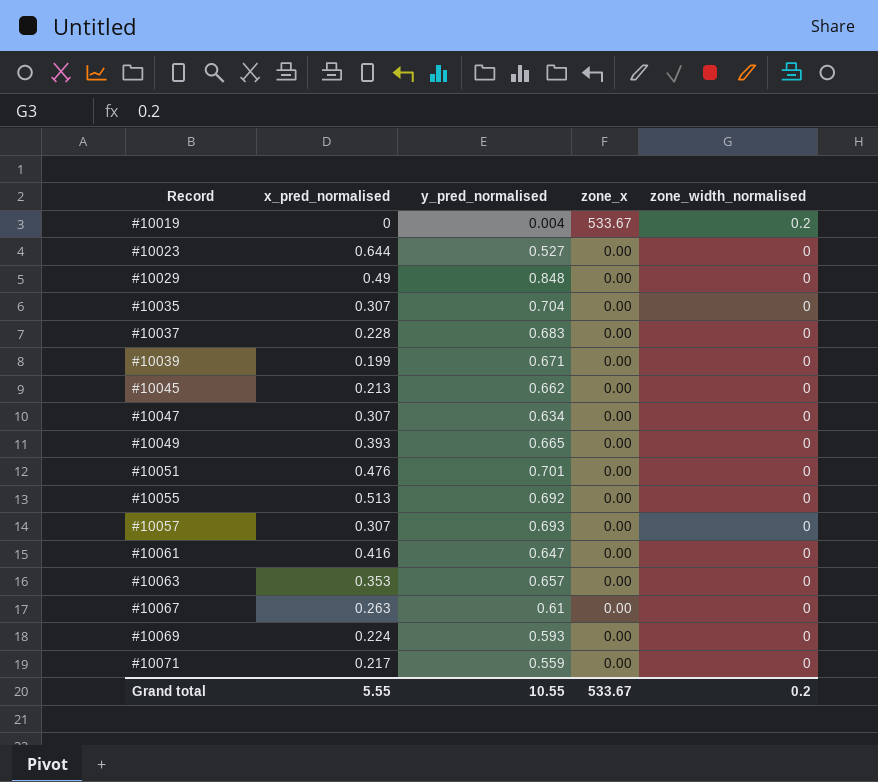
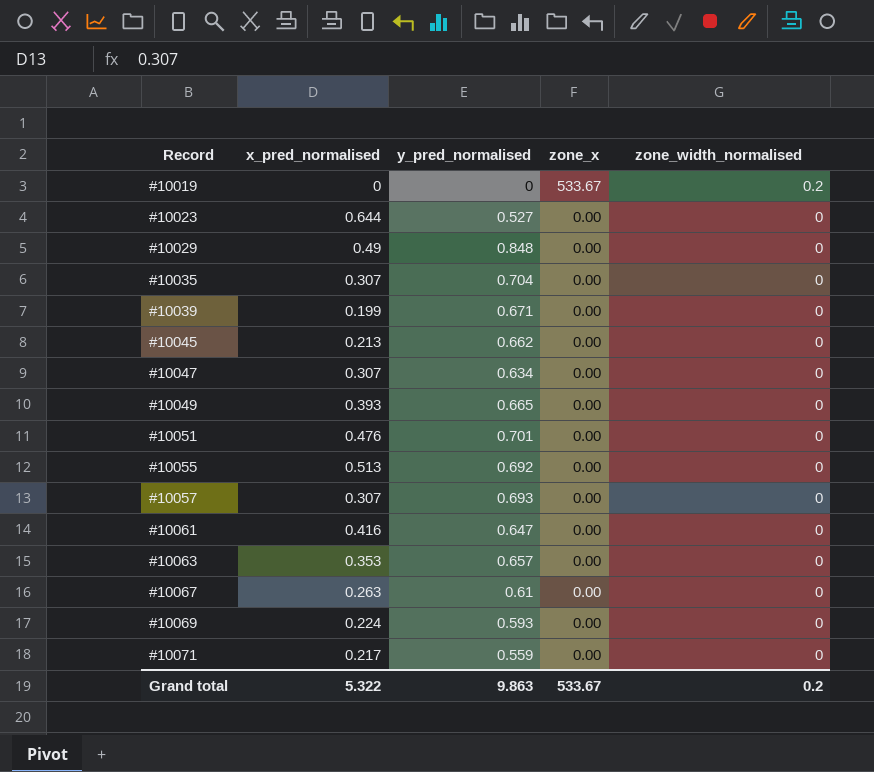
row #10037: 0.228 | 0.683 | 0.00 | 0 -> none
#10019 | y_pred_normalised: 0.004 -> 0
Grand total | x_pred_normalised: 5.55 -> 5.322
Grand total | y_pred_normalised: 10.55 -> 9.863

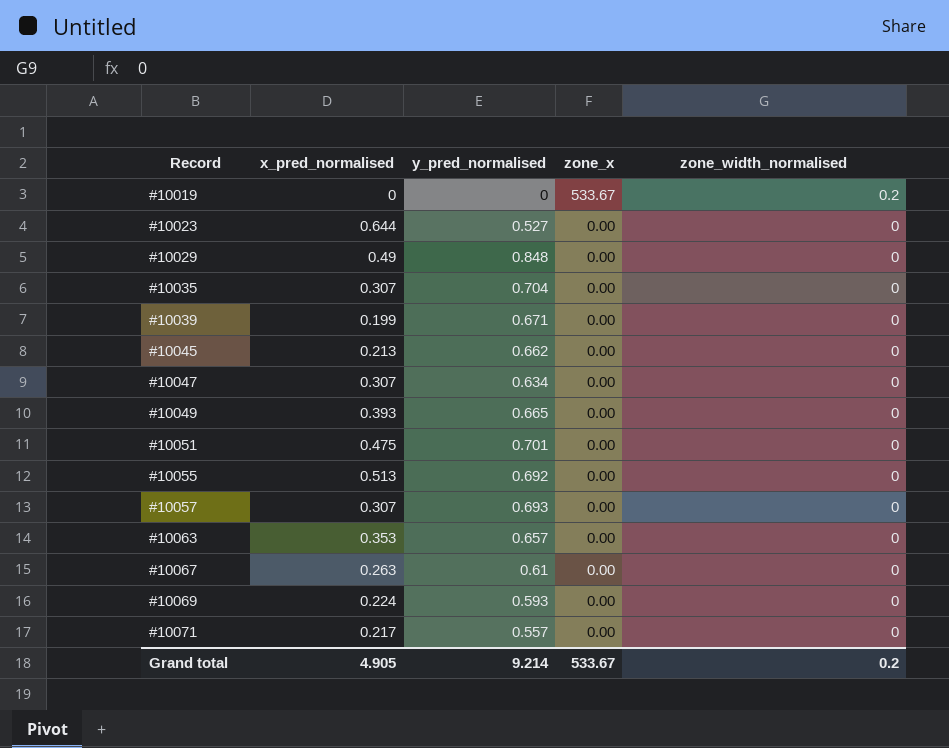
row #10061: 0.416 | 0.647 | 0.00 | 0 -> none
#10051 | x_pred_normalised: 0.476 -> 0.475
#10071 | y_pred_normalised: 0.559 -> 0.557
Grand total | x_pred_normalised: 5.322 -> 4.905
Grand total | y_pred_normalised: 9.863 -> 9.214

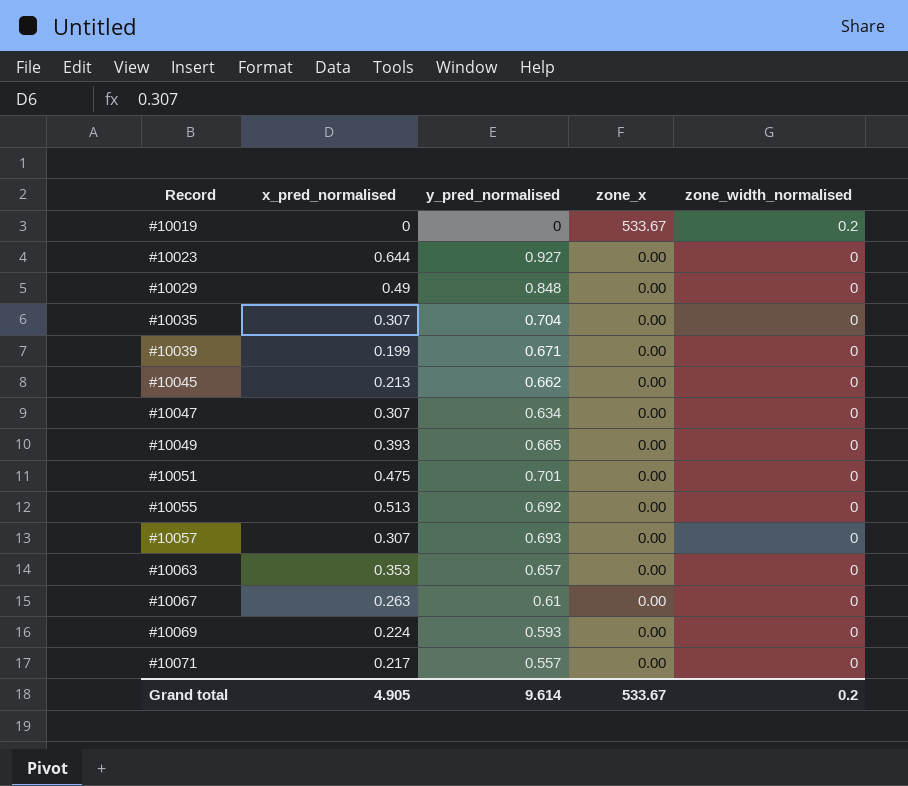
#10023 | y_pred_normalised: 0.527 -> 0.927
Grand total | y_pred_normalised: 9.214 -> 9.614

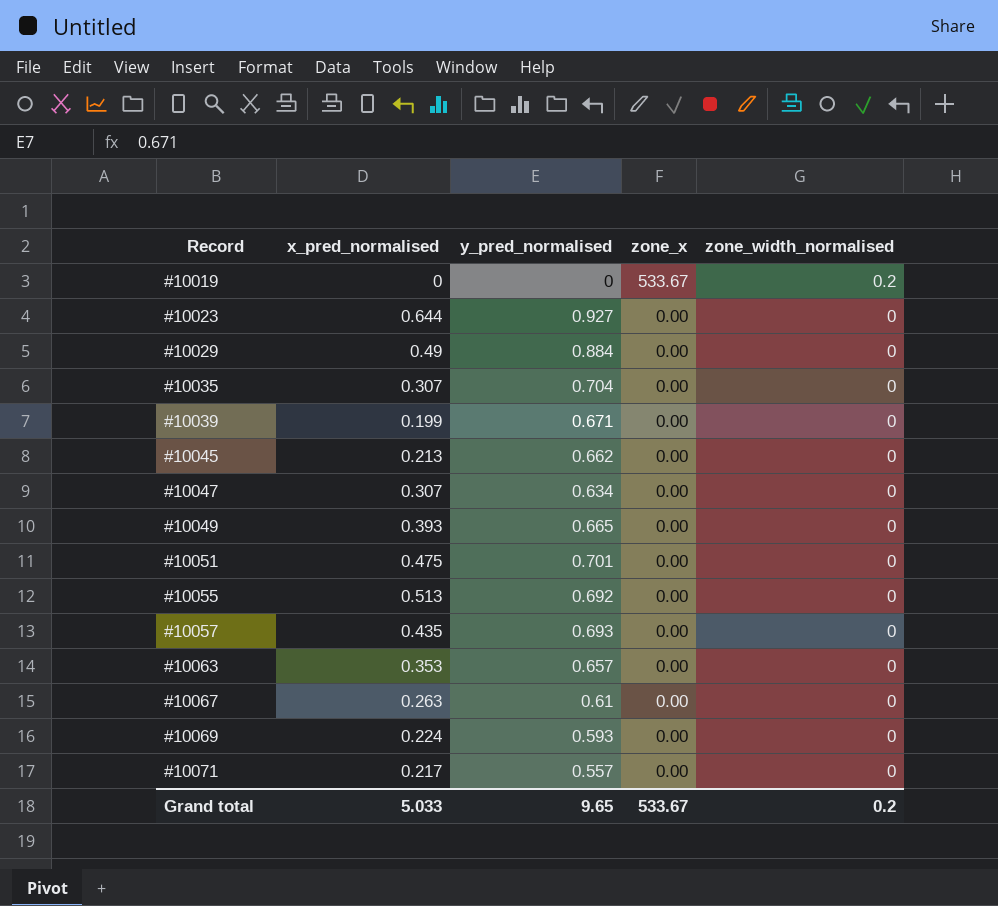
#10029 | y_pred_normalised: 0.848 -> 0.884
#10057 | x_pred_normalised: 0.307 -> 0.435
Grand total | x_pred_normalised: 4.905 -> 5.033
Grand total | y_pred_normalised: 9.614 -> 9.65

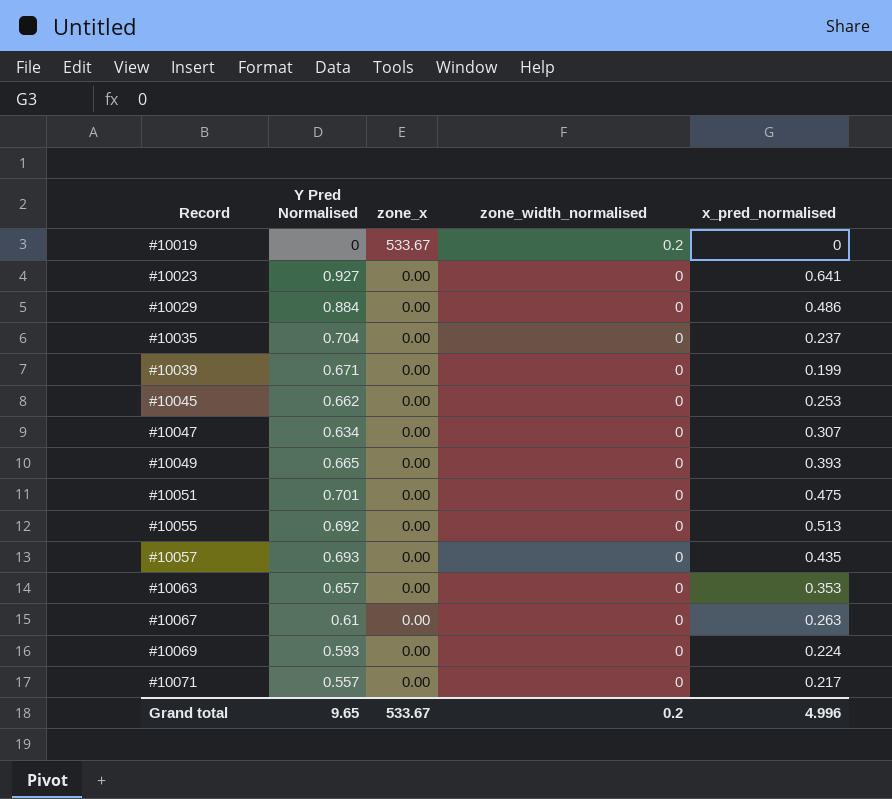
column name: y_pred_normalised -> Y Pred Normalised
column x_pred_normalised | position: 2 -> 5
#10023 | x_pred_normalised: 0.644 -> 0.641
#10029 | x_pred_normalised: 0.49 -> 0.486
#10035 | x_pred_normalised: 0.307 -> 0.237
#10045 | x_pred_normalised: 0.213 -> 0.253
Grand total | x_pred_normalised: 5.033 -> 4.996

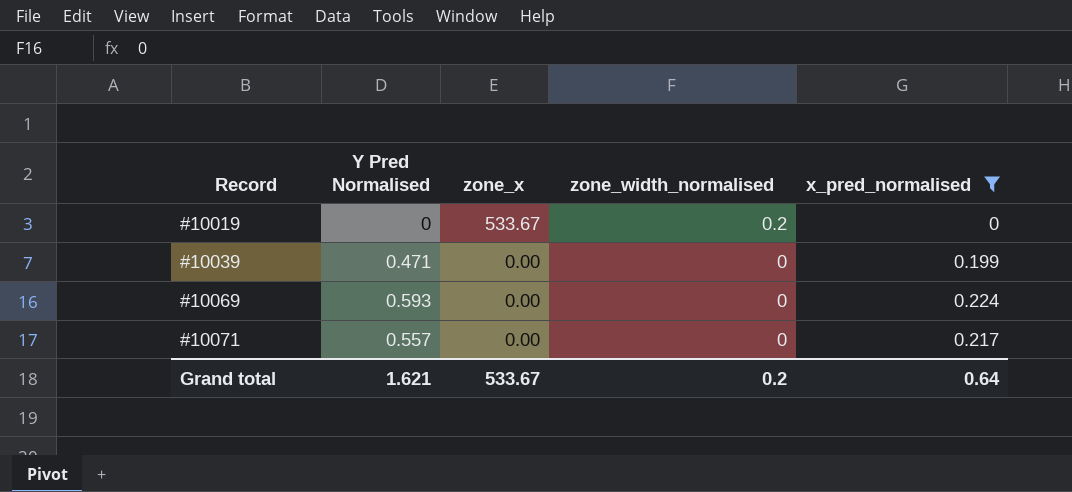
filter: none -> x_pred_normalised <= 0.224
#10039 | Y Pred Normalised: 0.671 -> 0.471
Grand total | Y Pred Normalised: 9.65 -> 1.621
Grand total | x_pred_normalised: 4.996 -> 0.64

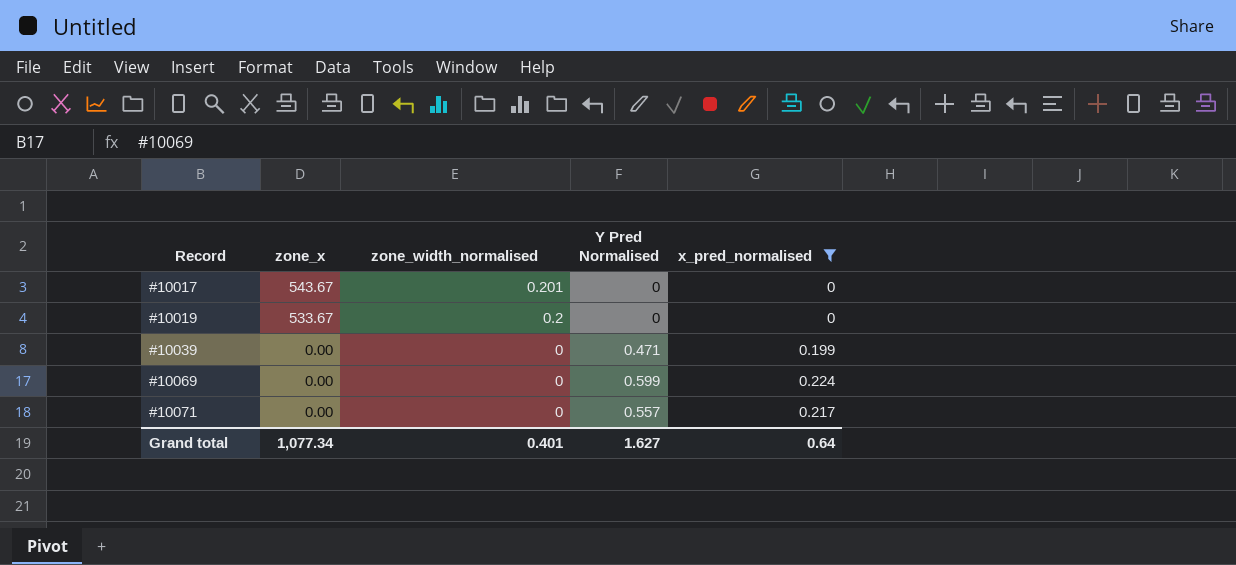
column Y Pred Normalised | position: 2 -> 4
row #10017: none -> 543.67 | 0.201 | 0 | 0
#10069 | Y Pred Normalised: 0.593 -> 0.599
Grand total | zone_x: 533.67 -> 1,077.34
Grand total | zone_width_normalised: 0.2 -> 0.401
Grand total | Y Pred Normalised: 1.621 -> 1.627

